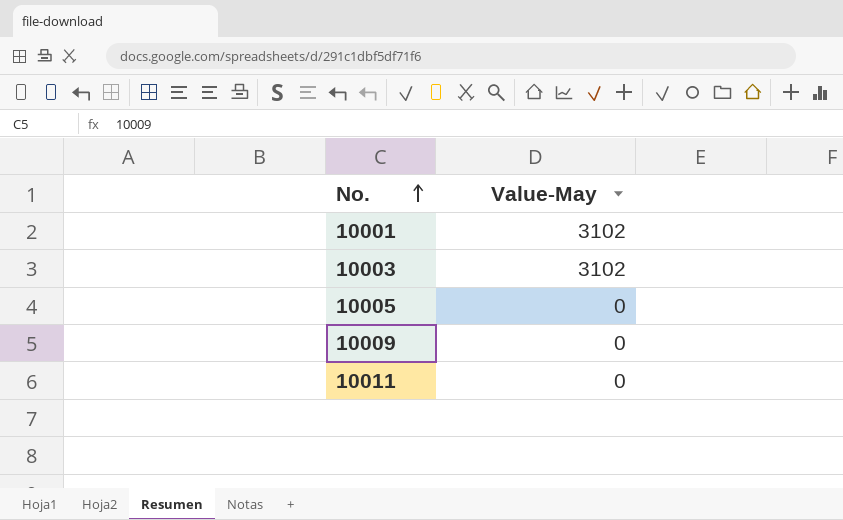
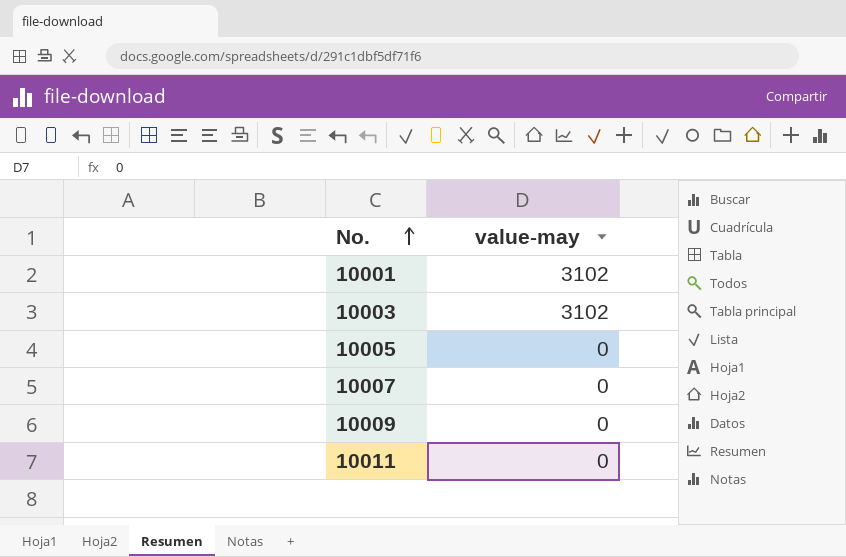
column name: Value-May -> value-may
row 10007: none -> 0

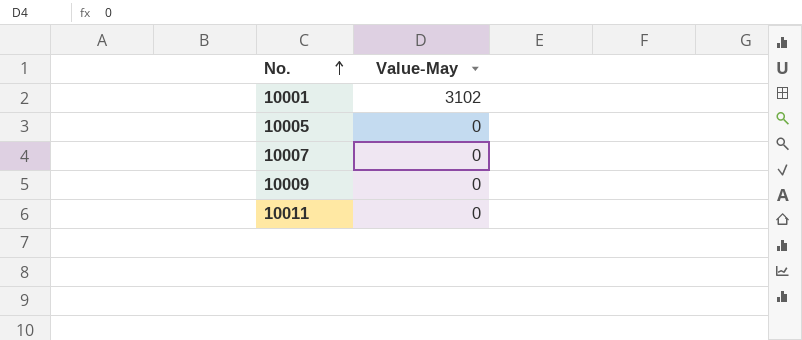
column name: value-may -> Value-May
row 10003: 3102 -> none

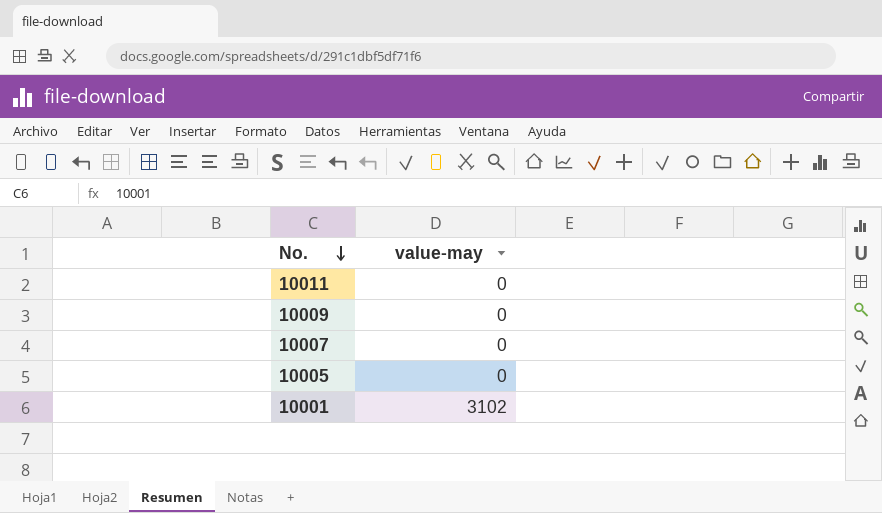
row order: No. ascending -> No. descending
column name: Value-May -> value-may

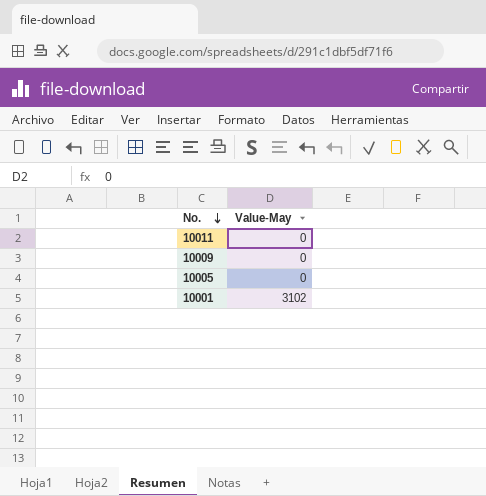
column name: value-may -> Value-May
row 10007: 0 -> none

